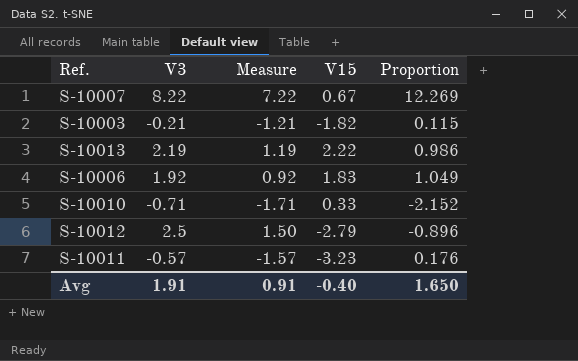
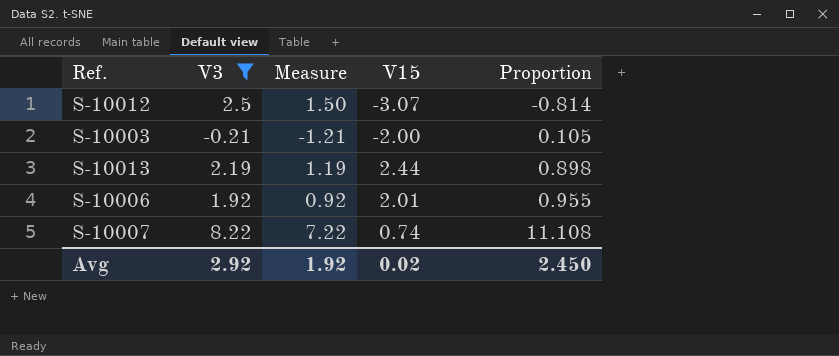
filter: none -> V3 >= -0.21
row order: none -> Proportion ascending
S-10012 | V15: -2.79 -> -3.07
S-10012 | Proportion: -0.896 -> -0.814
S-10003 | V15: -1.82 -> -2.00
S-10003 | Proportion: 0.115 -> 0.105
S-10013 | V15: 2.22 -> 2.44
S-10013 | Proportion: 0.986 -> 0.898
S-10006 | V15: 1.83 -> 2.01
S-10006 | Proportion: 1.049 -> 0.955
S-10007 | V15: 0.67 -> 0.74
S-10007 | Proportion: 12.269 -> 11.108
Avg | V3: 1.91 -> 2.92
Avg | Measure: 0.91 -> 1.92
Avg | V15: -0.40 -> 0.02
Avg | Proportion: 1.650 -> 2.450

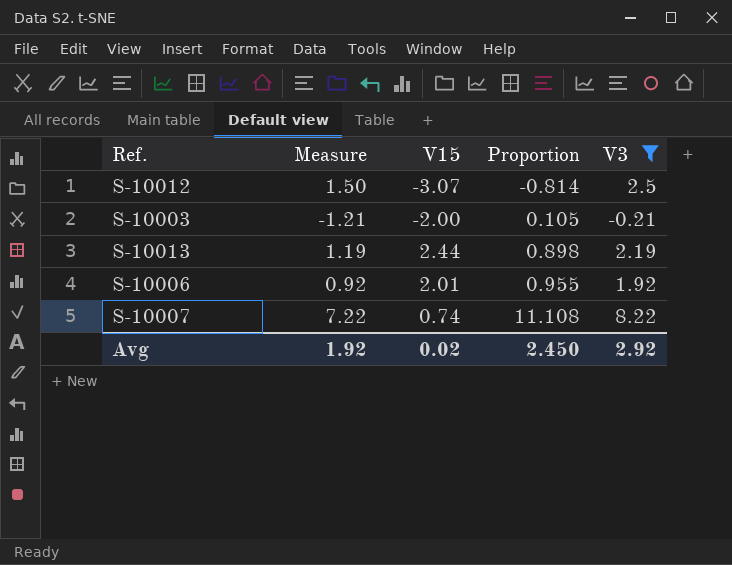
column V3 | position: 2 -> 5

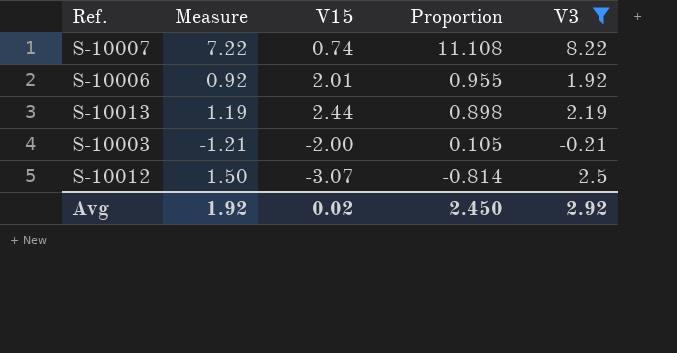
row order: Proportion ascending -> Proportion descending

